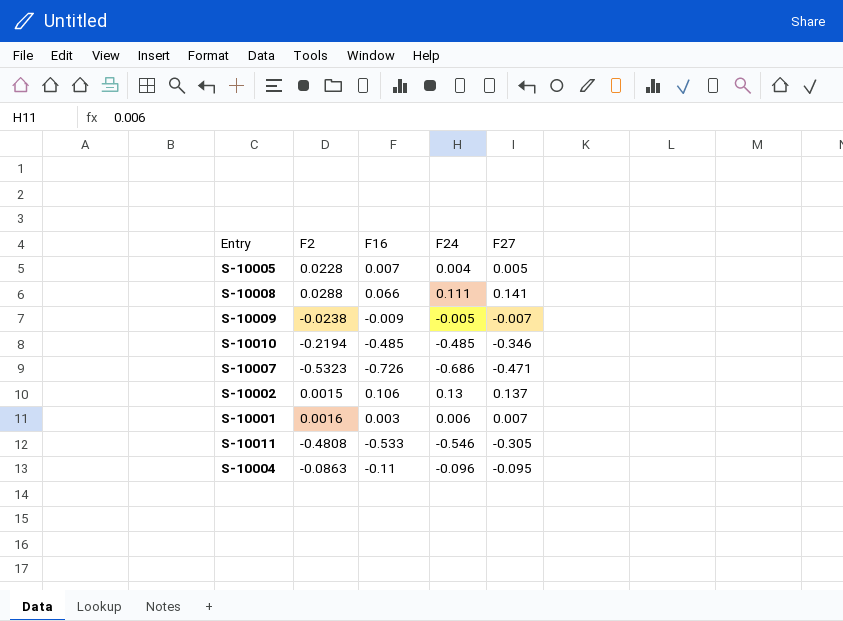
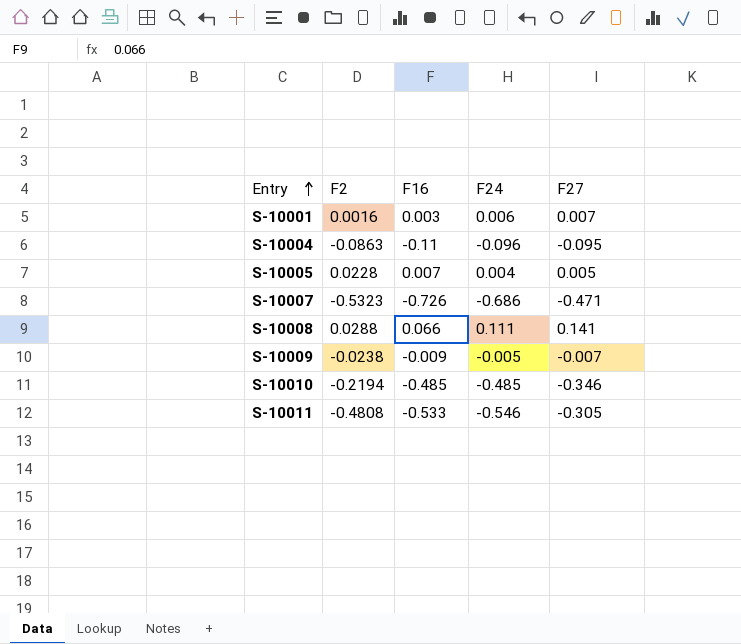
row order: none -> Entry ascending
row S-10002: 0.0015 | 0.106 | 0.13 | 0.137 -> none

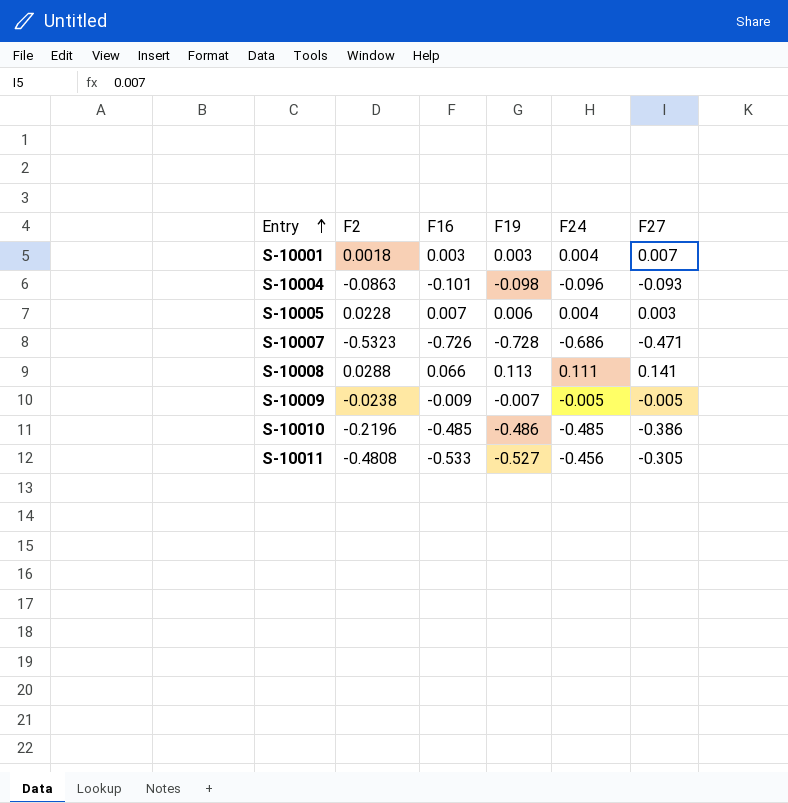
column F19 | position: none -> 4
S-10001 | F2: 0.0016 -> 0.0018
S-10001 | F24: 0.006 -> 0.004
S-10004 | F16: -0.11 -> -0.101
S-10004 | F27: -0.095 -> -0.093
S-10005 | F27: 0.005 -> 0.003
S-10009 | F27: -0.007 -> -0.005
S-10010 | F2: -0.2194 -> -0.2196
S-10010 | F27: -0.346 -> -0.386
S-10011 | F24: -0.546 -> -0.456

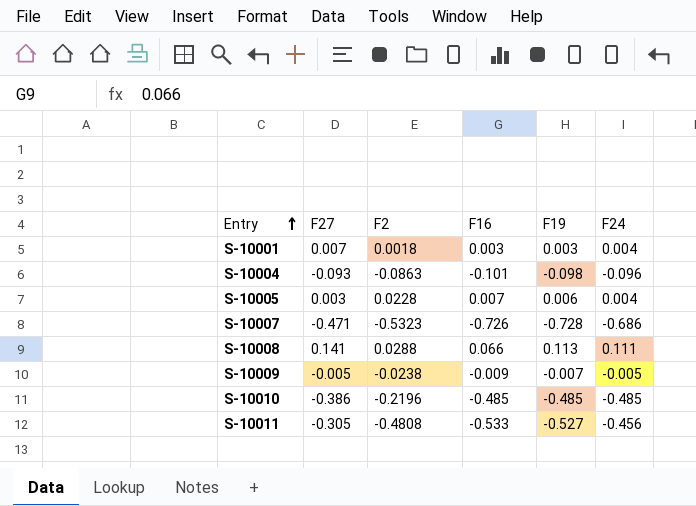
column F27 | position: 6 -> 2
S-10010 | F19: -0.486 -> -0.485

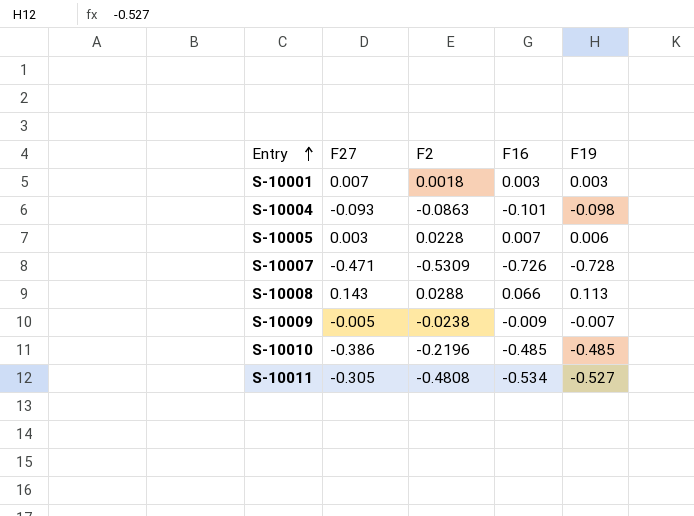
column F24 | position: 6 -> none
S-10007 | F2: -0.5323 -> -0.5309
S-10008 | F27: 0.141 -> 0.143
S-10011 | F16: -0.533 -> -0.534

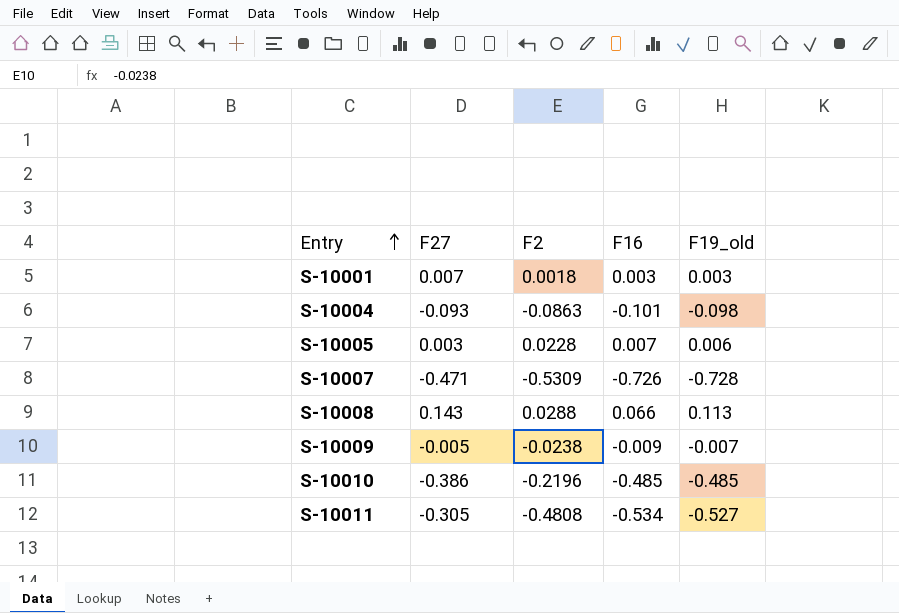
column name: F19 -> F19_old

